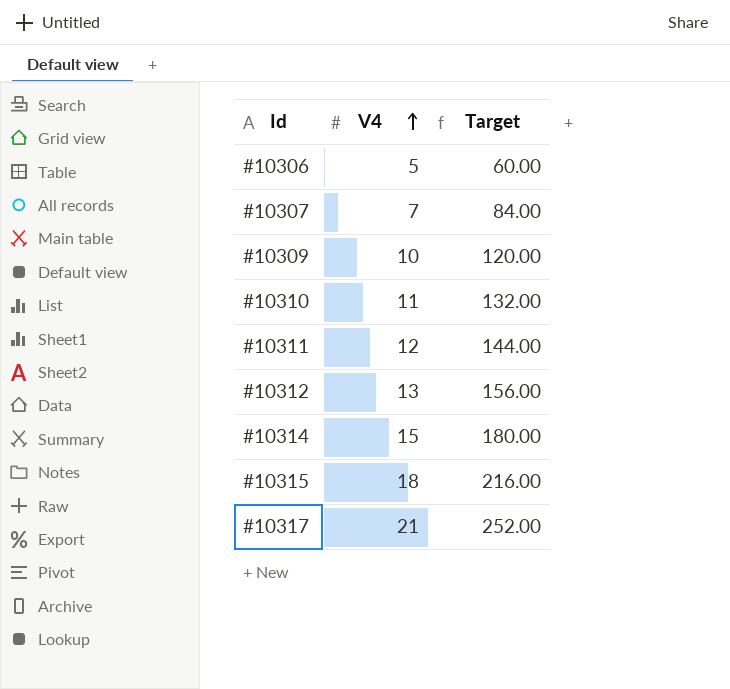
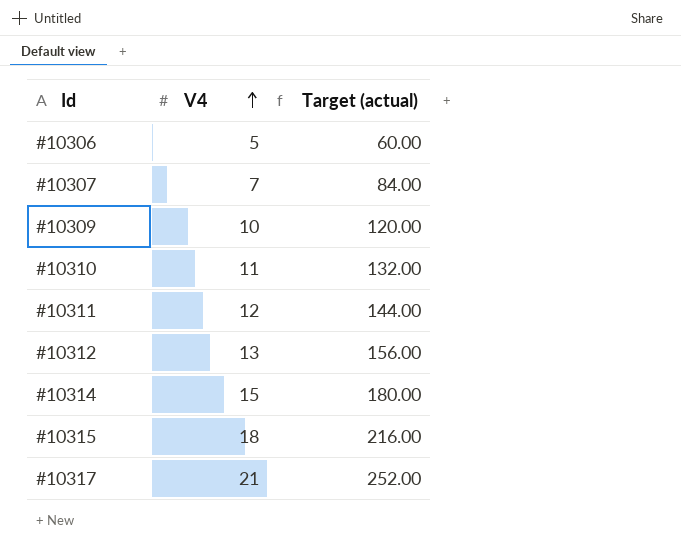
column name: Target -> Target (actual)

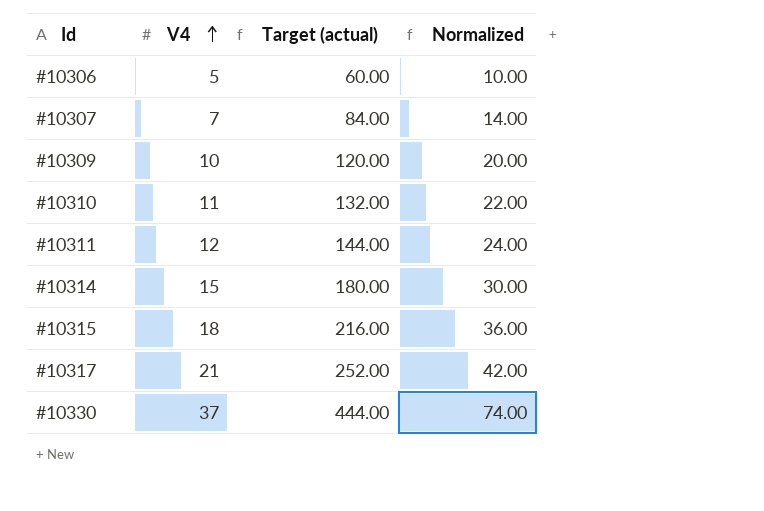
column Normalized | formula: none -> [V4] * 2
row #10312: 13 | 156.00 -> none
row #10330: none -> 37 | 444.00 | 74.00

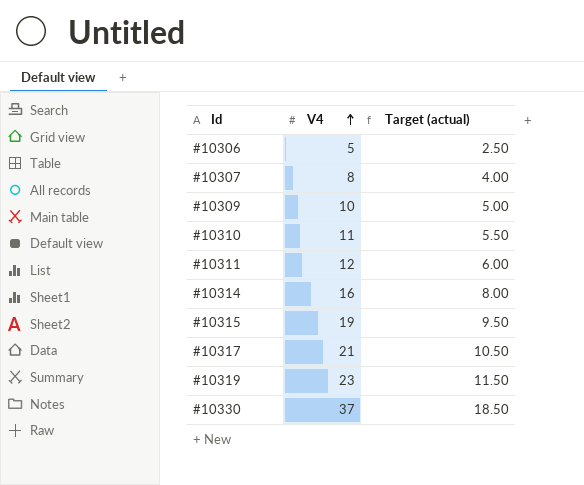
column Normalized | formula: [V4] * 2 -> none
column Target (actual) | formula: [V4] * 12 -> [V4] * 0.5
#10307 | V4: 7 -> 8
#10314 | V4: 15 -> 16
#10315 | V4: 18 -> 19
row #10319: none -> 23 | 11.50

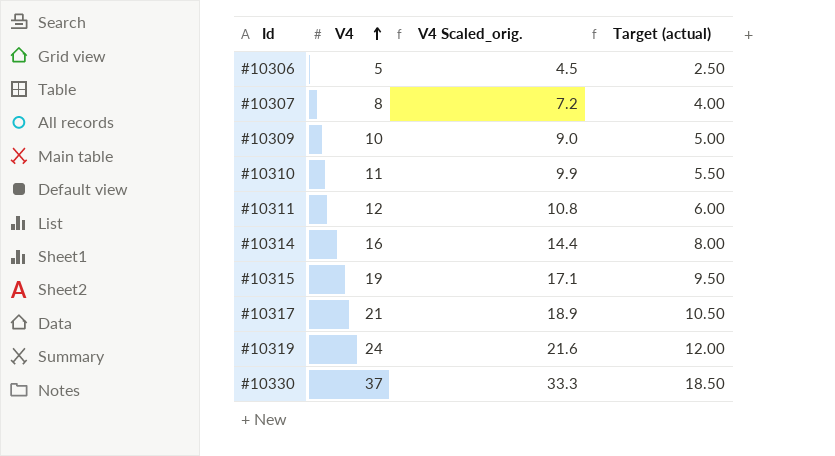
column V4 Scaled_orig. | formula: none -> [V4] * 0.9
#10319 | V4: 23 -> 24
#10319 | Target (actual): 11.50 -> 12.00

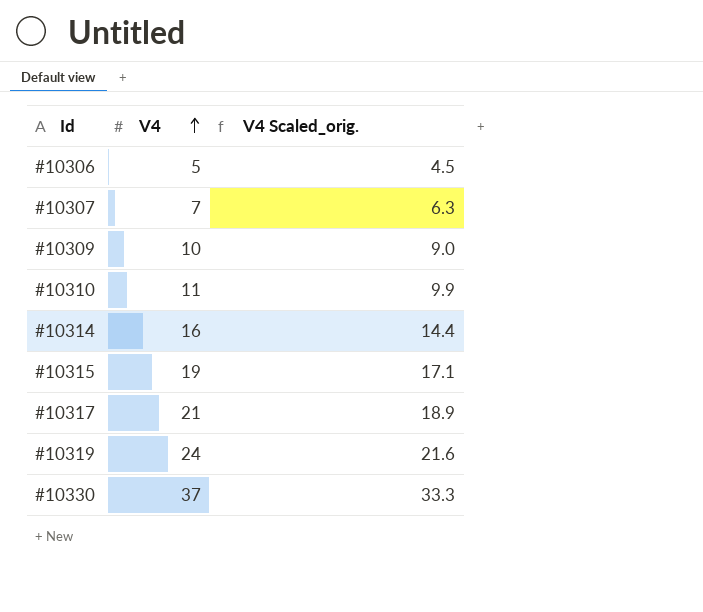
column Target (actual) | formula: [V4] * 0.5 -> none
row #10311: 12 | 10.8 | 6.00 -> none
#10307 | V4: 8 -> 7
#10307 | V4 Scaled_orig.: 7.2 -> 6.3

